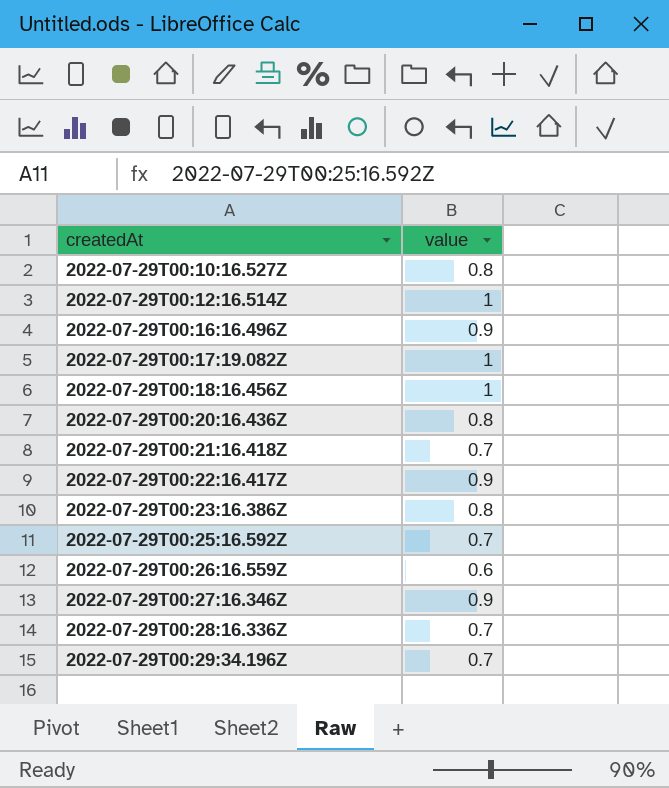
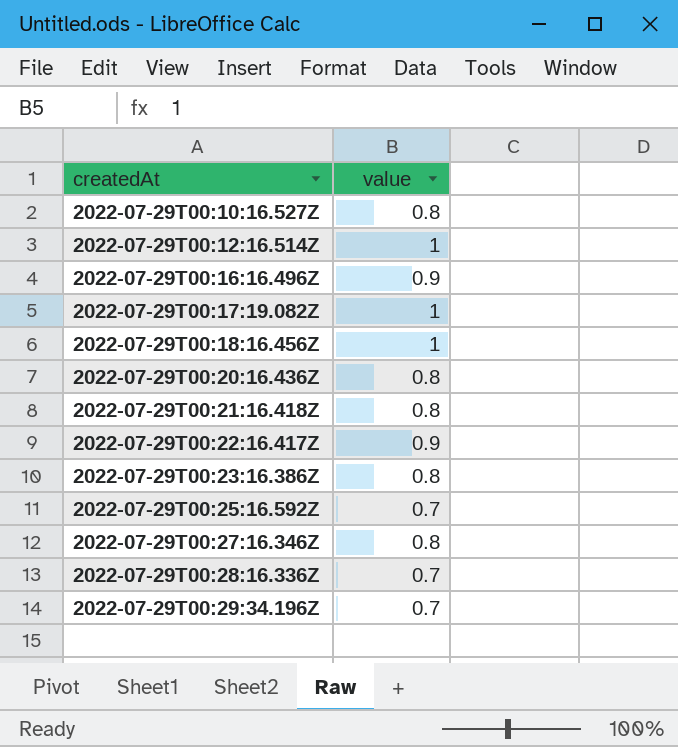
row 2022-07-29T00:26:16.559Z: 0.6 -> none
2022-07-29T00:21:16.418Z | value: 0.7 -> 0.8
2022-07-29T00:27:16.346Z | value: 0.9 -> 0.8

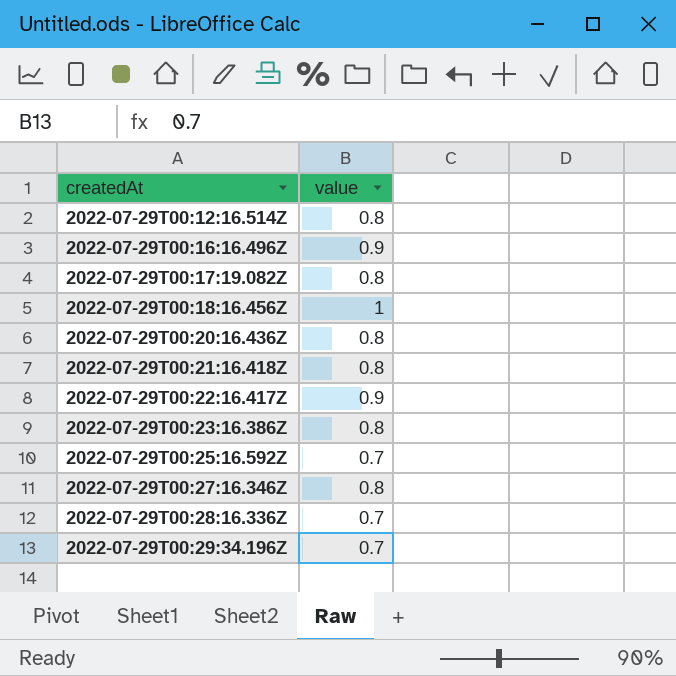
row 2022-07-29T00:10:16.527Z: 0.8 -> none
2022-07-29T00:12:16.514Z | value: 1 -> 0.8
2022-07-29T00:17:19.082Z | value: 1 -> 0.8

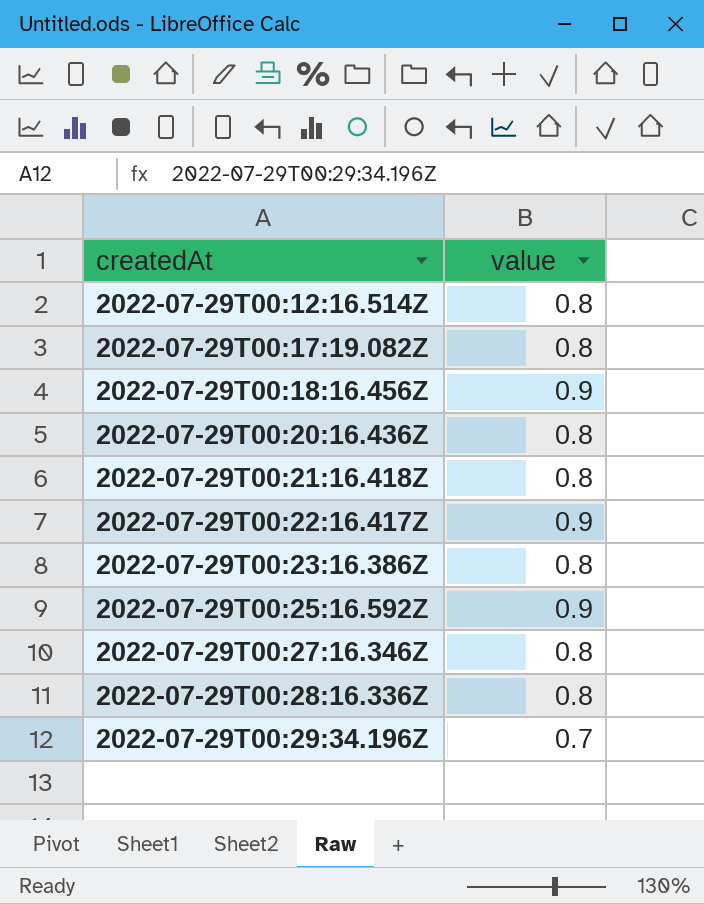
row 2022-07-29T00:16:16.496Z: 0.9 -> none
2022-07-29T00:18:16.456Z | value: 1 -> 0.9
2022-07-29T00:25:16.592Z | value: 0.7 -> 0.9
2022-07-29T00:28:16.336Z | value: 0.7 -> 0.8

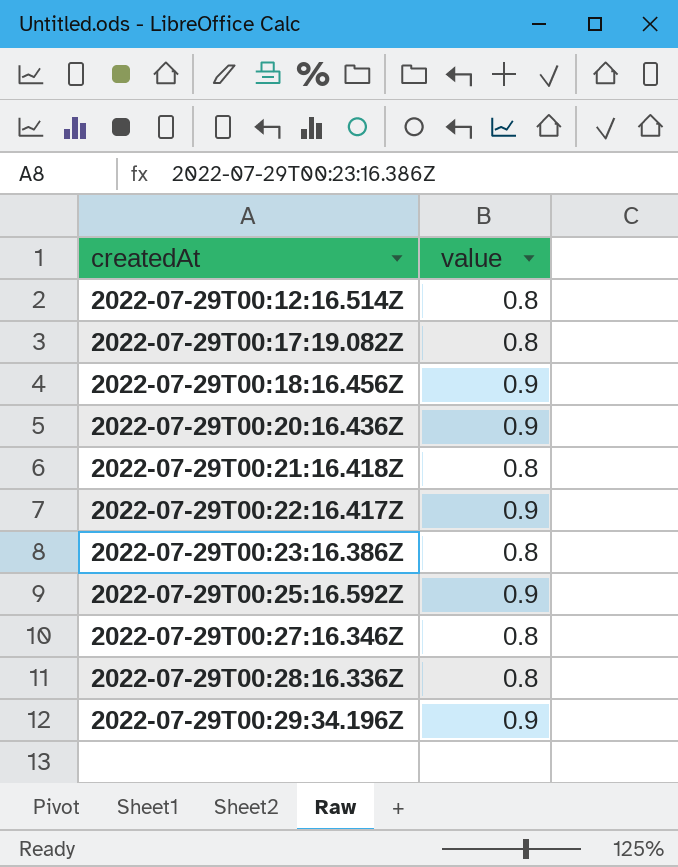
2022-07-29T00:20:16.436Z | value: 0.8 -> 0.9
2022-07-29T00:29:34.196Z | value: 0.7 -> 0.9

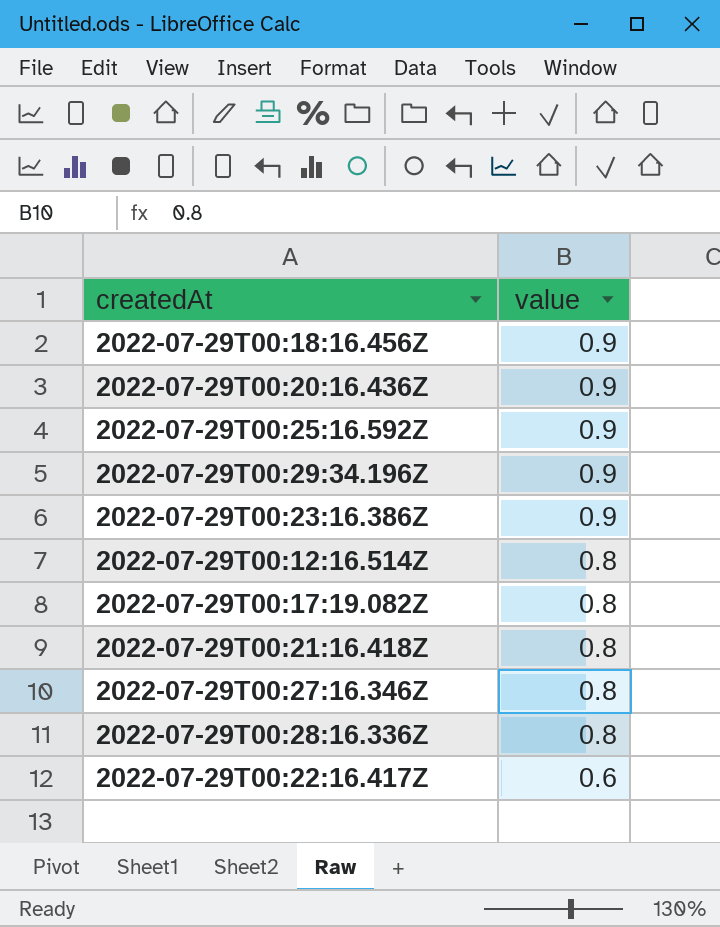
row order: createdAt ascending -> value descending
2022-07-29T00:23:16.386Z | value: 0.8 -> 0.9
2022-07-29T00:22:16.417Z | value: 0.9 -> 0.6

